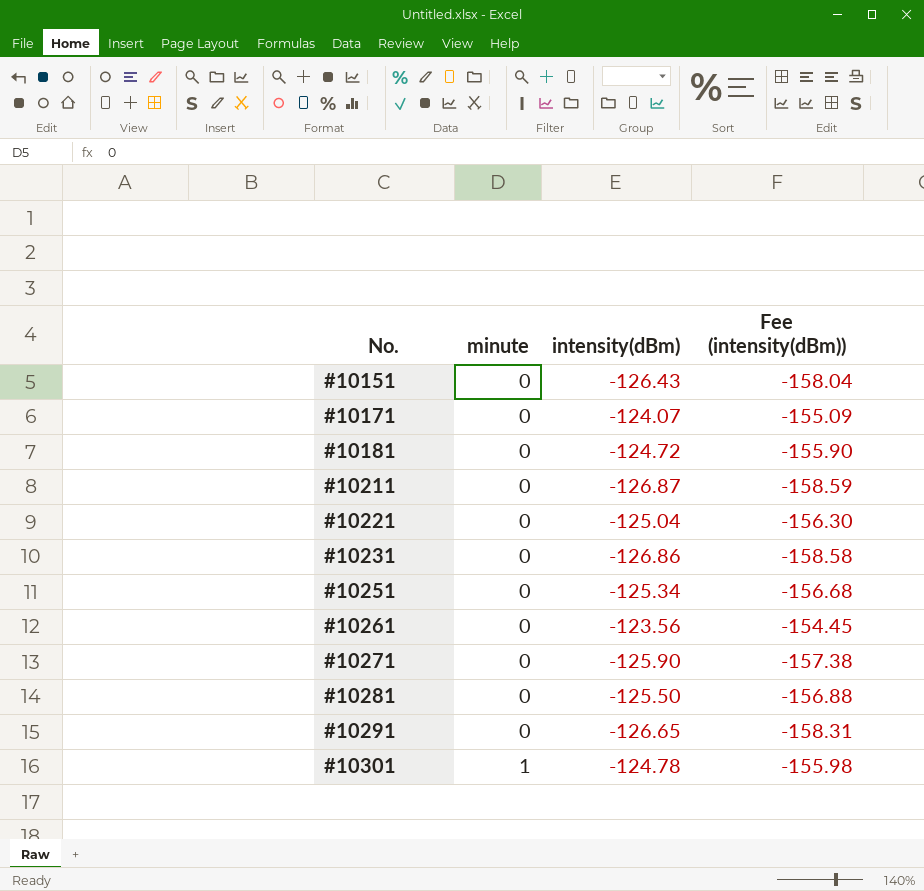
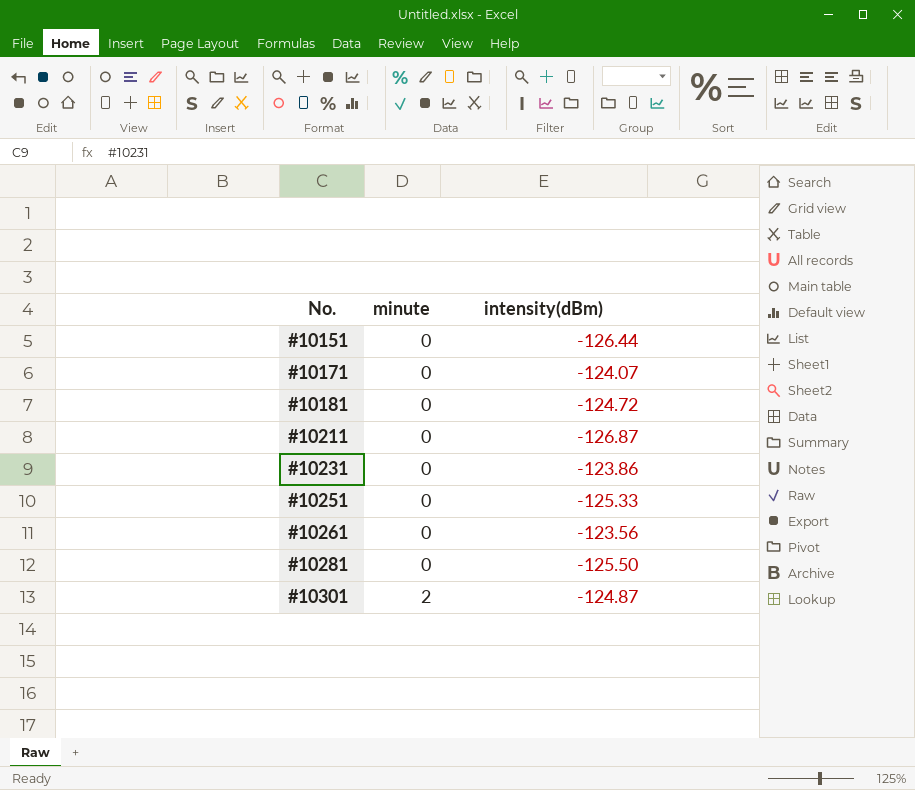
column Fee (intensity(dBm)) | formula: [intensity(dBm)] * 1.25 -> none
row #10221: 0 | -125.04 | -156.30 -> none
row #10271: 0 | -125.90 | -157.38 -> none
row #10291: 0 | -126.65 | -158.31 -> none
#10151 | intensity(dBm): -126.43 -> -126.44
#10231 | intensity(dBm): -126.86 -> -123.86
#10251 | intensity(dBm): -125.34 -> -125.33
#10301 | minute: 1 -> 2
#10301 | intensity(dBm): -124.78 -> -124.87

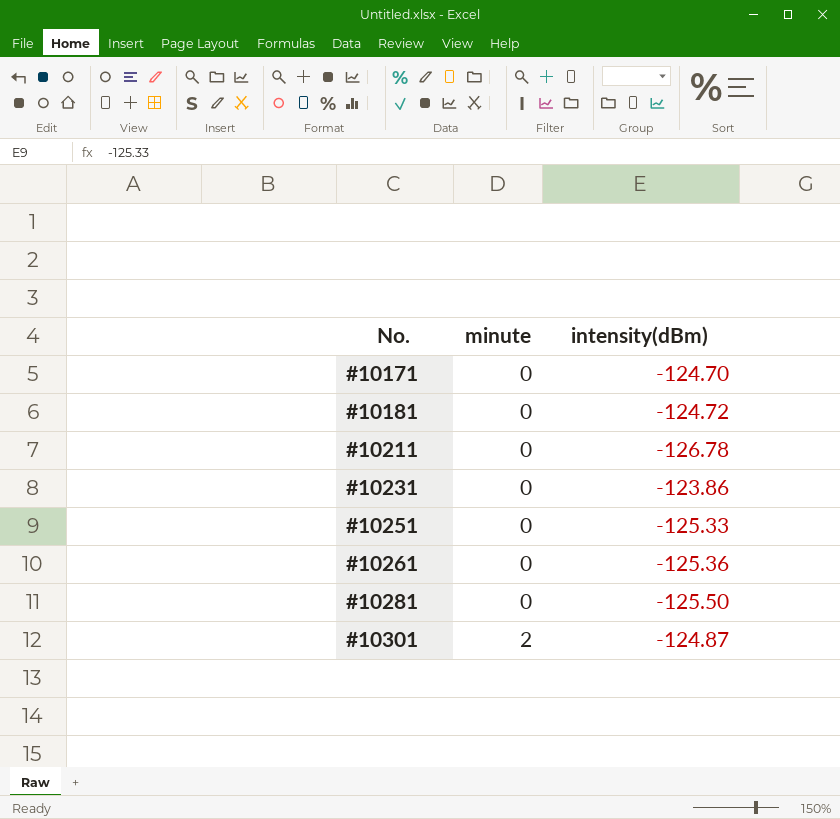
row #10151: 0 | -126.44 -> none
#10171 | intensity(dBm): -124.07 -> -124.70
#10211 | intensity(dBm): -126.87 -> -126.78
#10261 | intensity(dBm): -123.56 -> -125.36

